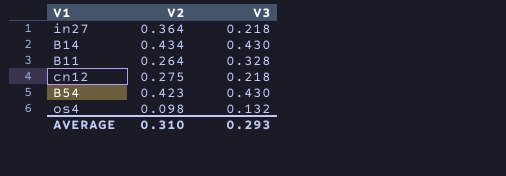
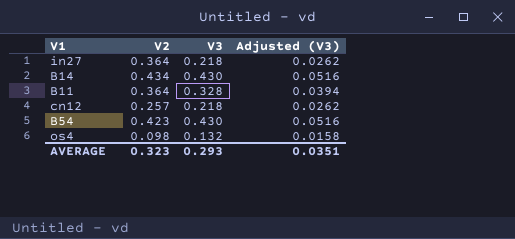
column Adjusted (V3) | formula: none -> [V3] * 0.12
B11 | V2: 0.264 -> 0.364
cn12 | V2: 0.275 -> 0.257
AVERAGE | V2: 0.310 -> 0.323

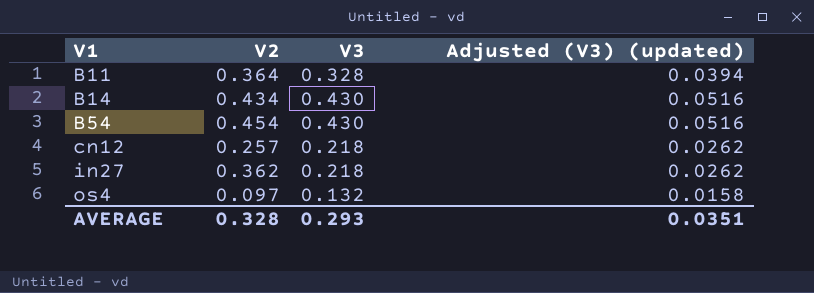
row order: none -> V1 ascending
column name: Adjusted (V3) -> Adjusted (V3) (updated)
B54 | V2: 0.423 -> 0.454
in27 | V2: 0.364 -> 0.362
os4 | V2: 0.098 -> 0.097
AVERAGE | V2: 0.323 -> 0.328

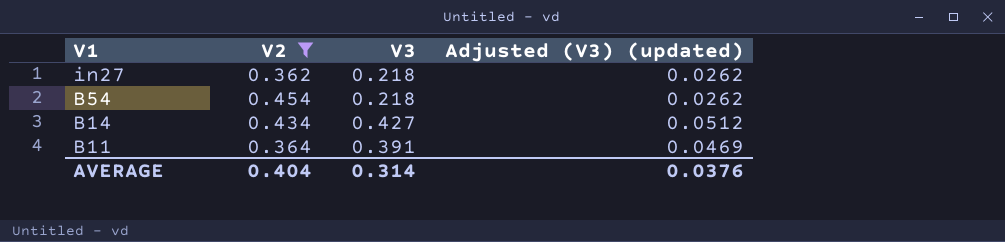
filter: none -> V2 >= 0.362
row order: V1 ascending -> V1 descending
B54 | V3: 0.430 -> 0.218
B54 | Adjusted (V3) (updated): 0.0516 -> 0.0262
B14 | V3: 0.430 -> 0.427
B14 | Adjusted (V3) (updated): 0.0516 -> 0.0512
B11 | V3: 0.328 -> 0.391
B11 | Adjusted (V3) (updated): 0.0394 -> 0.0469
AVERAGE | V2: 0.328 -> 0.404
AVERAGE | V3: 0.293 -> 0.314
AVERAGE | Adjusted (V3) (updated): 0.0351 -> 0.0376

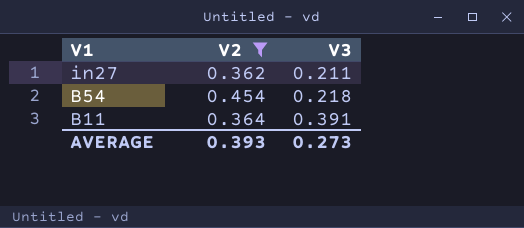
column Adjusted (V3) (updated) | formula: [V3] * 0.12 -> none
row B14: 0.434 | 0.427 | 0.0512 -> none
in27 | V3: 0.218 -> 0.211
AVERAGE | V2: 0.404 -> 0.393
AVERAGE | V3: 0.314 -> 0.273

